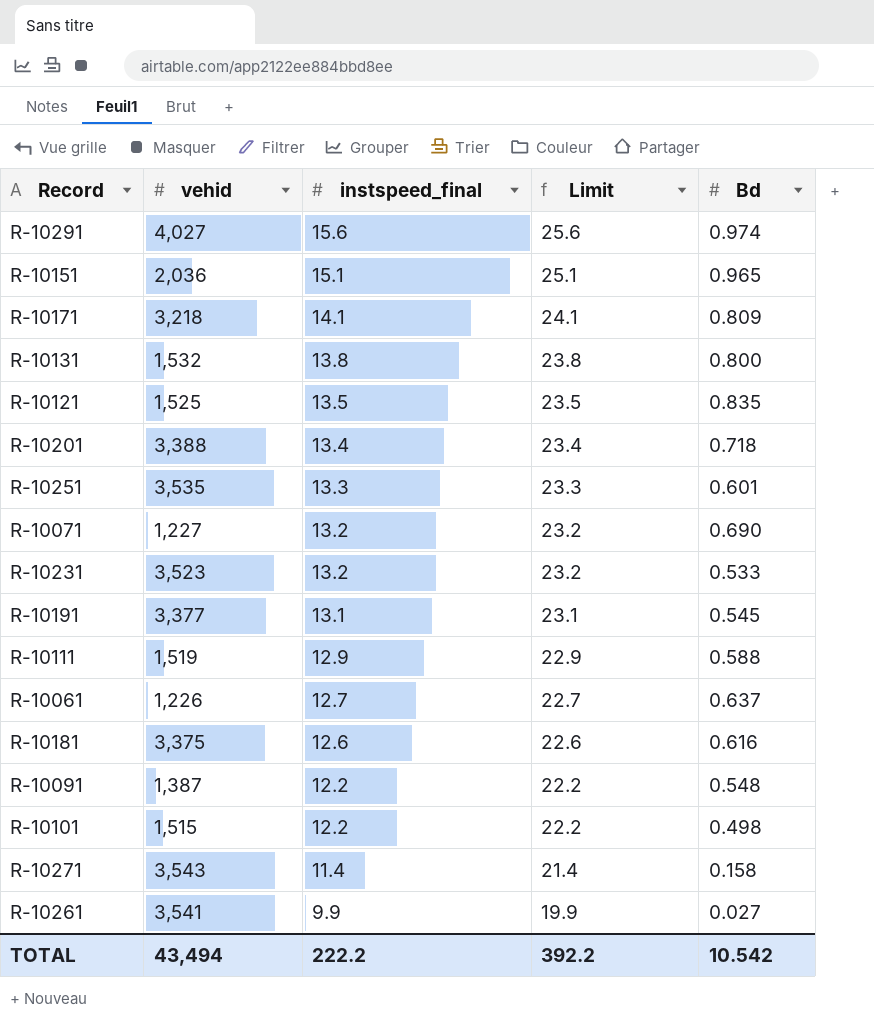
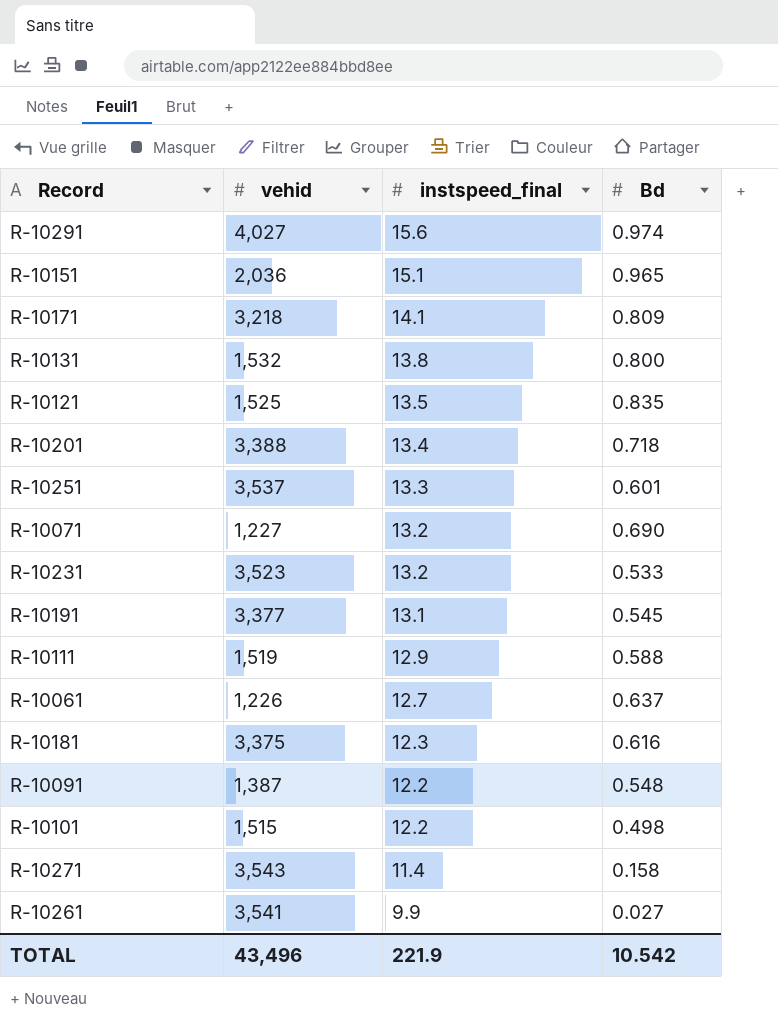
column Limit | formula: [instspeed_final] + 10 -> none
R-10251 | vehid: 3,535 -> 3,537
R-10181 | instspeed_final: 12.6 -> 12.3
TOTAL | vehid: 43,494 -> 43,496
TOTAL | instspeed_final: 222.2 -> 221.9

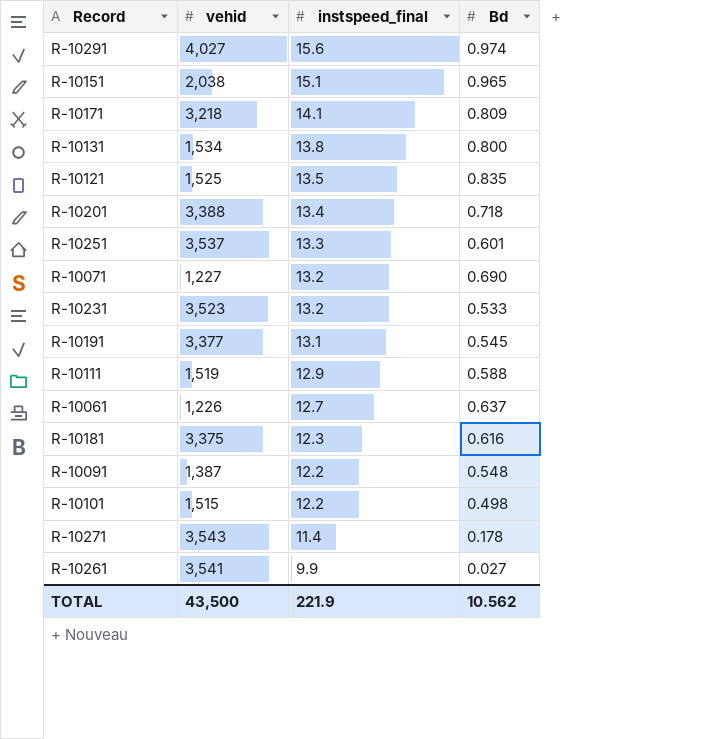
R-10151 | vehid: 2,036 -> 2,038
R-10131 | vehid: 1,532 -> 1,534
R-10271 | Bd: 0.158 -> 0.178
TOTAL | vehid: 43,496 -> 43,500
TOTAL | Bd: 10.542 -> 10.562

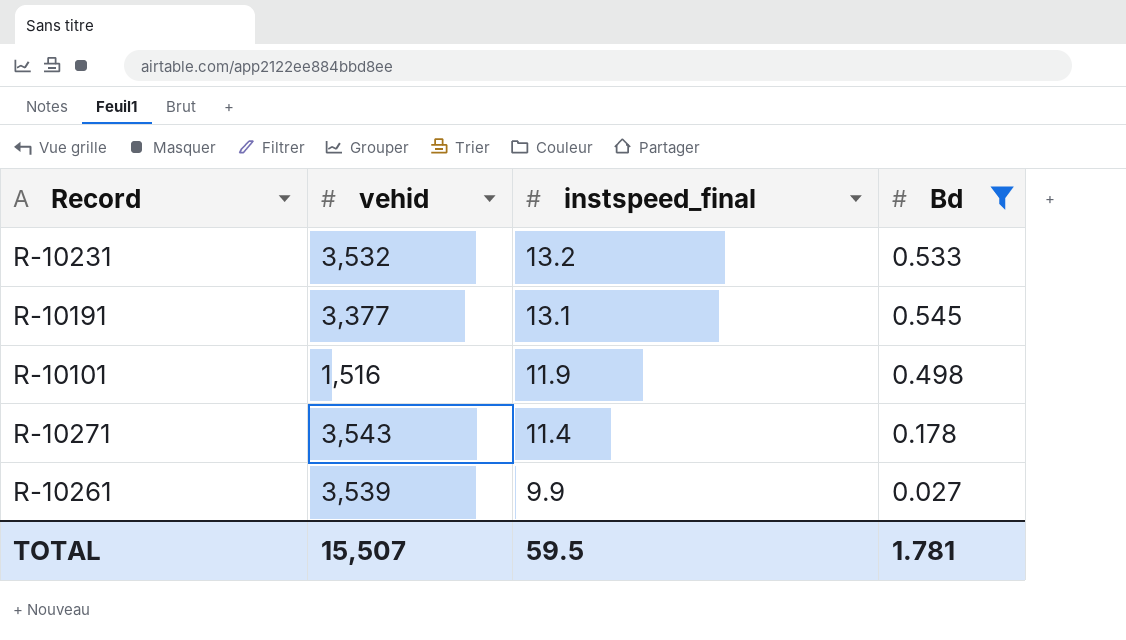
filter: none -> Bd <= 0.545
R-10231 | vehid: 3,523 -> 3,532
R-10101 | vehid: 1,515 -> 1,516
R-10101 | instspeed_final: 12.2 -> 11.9
R-10261 | vehid: 3,541 -> 3,539
TOTAL | vehid: 43,500 -> 15,507
TOTAL | instspeed_final: 221.9 -> 59.5
TOTAL | Bd: 10.562 -> 1.781

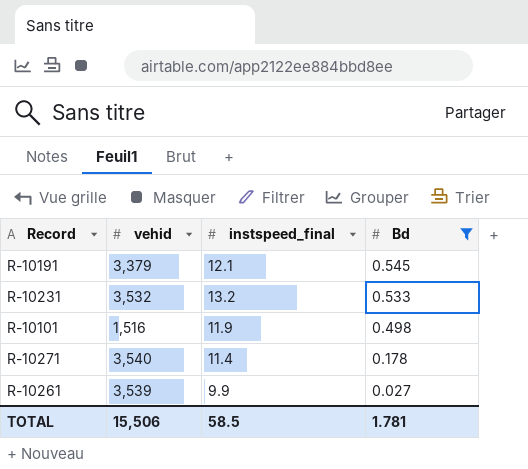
row order: instspeed_final descending -> Bd descending
R-10191 | vehid: 3,377 -> 3,379
R-10191 | instspeed_final: 13.1 -> 12.1
R-10271 | vehid: 3,543 -> 3,540
TOTAL | vehid: 15,507 -> 15,506
TOTAL | instspeed_final: 59.5 -> 58.5

